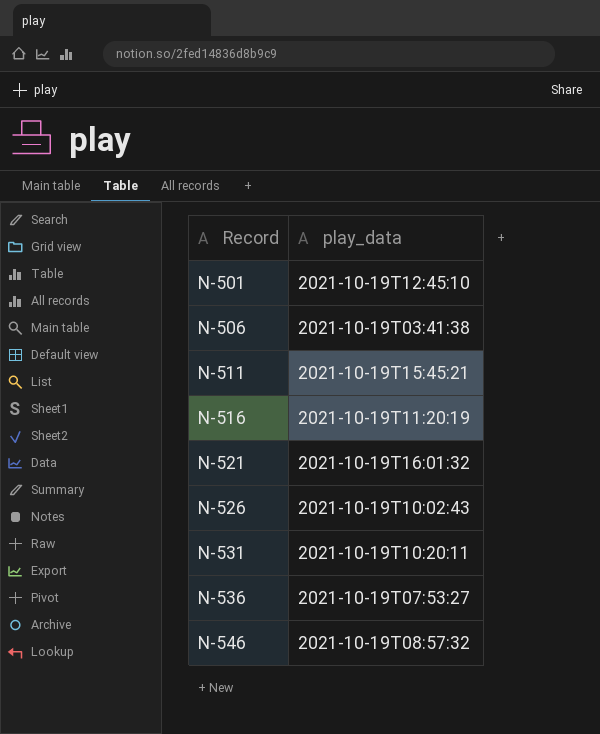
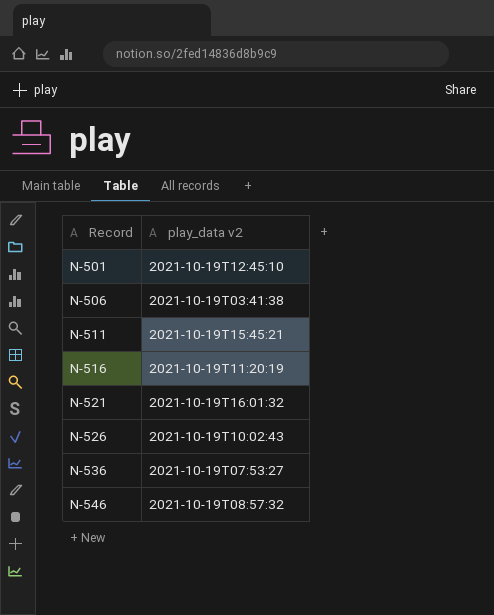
column name: play_data -> play_data v2
row N-531: 2021-10-19T10:20:11 -> none

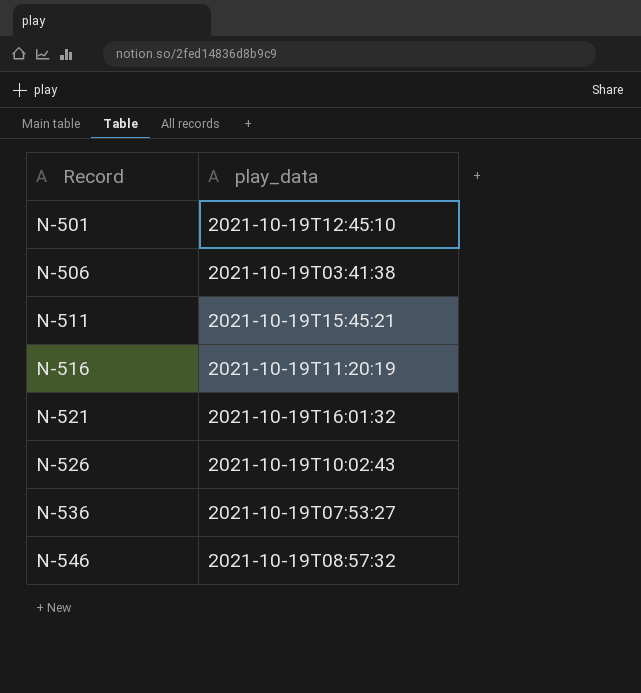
column name: play_data v2 -> play_data

